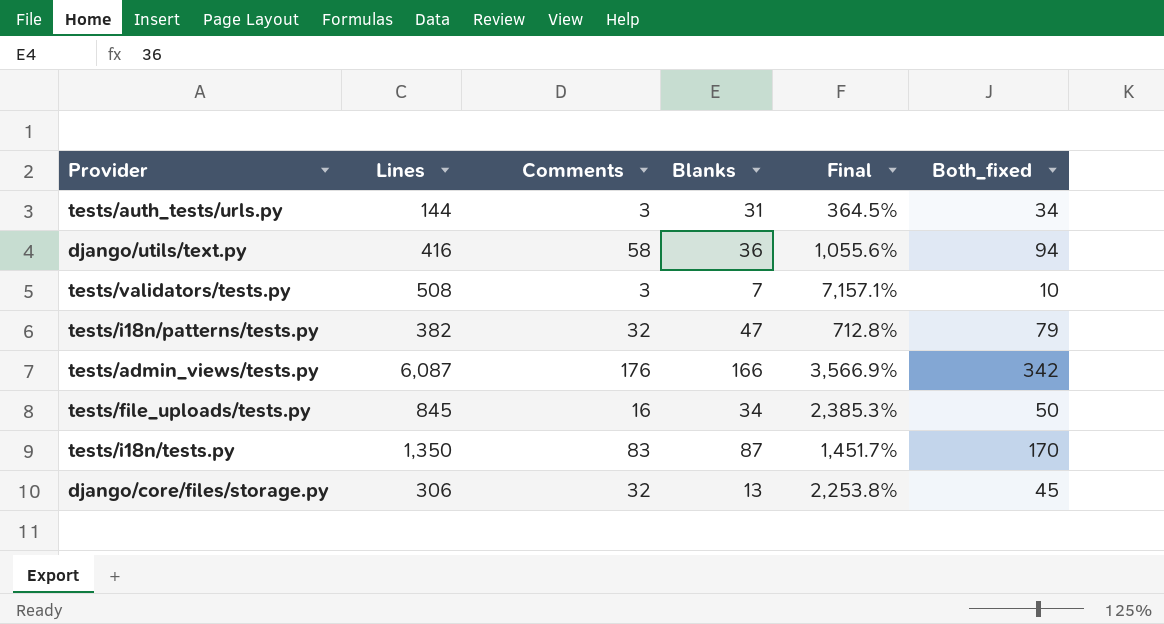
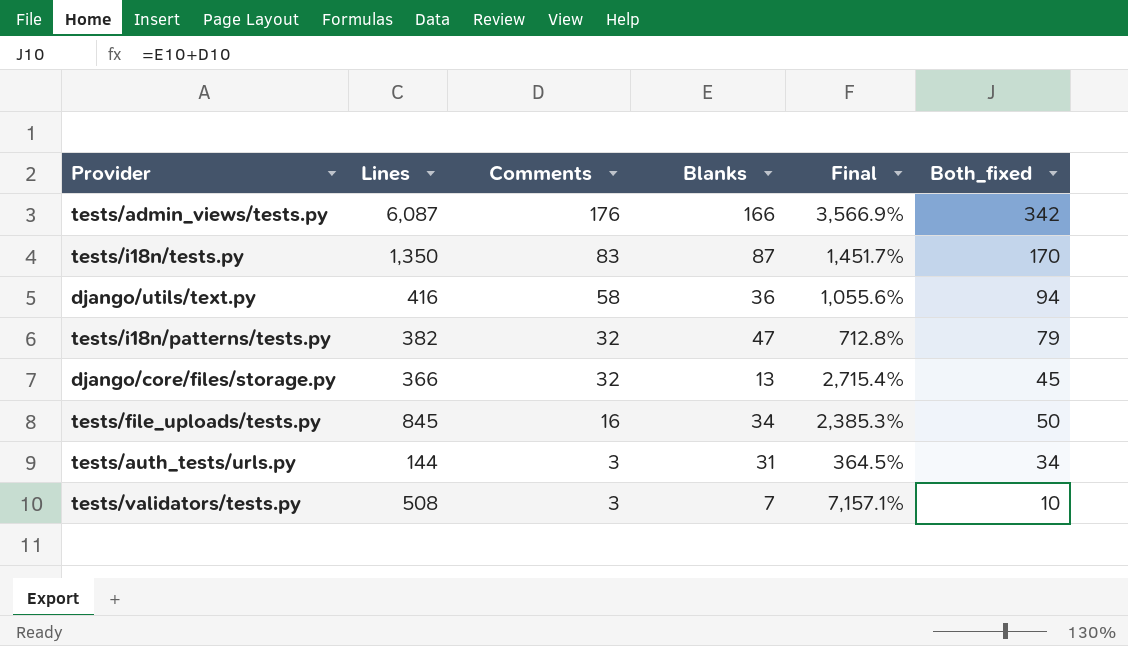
row order: none -> Comments descending
django/core/files/storage.py | Lines: 306 -> 366
django/core/files/storage.py | Final: 2,253.8% -> 2,715.4%

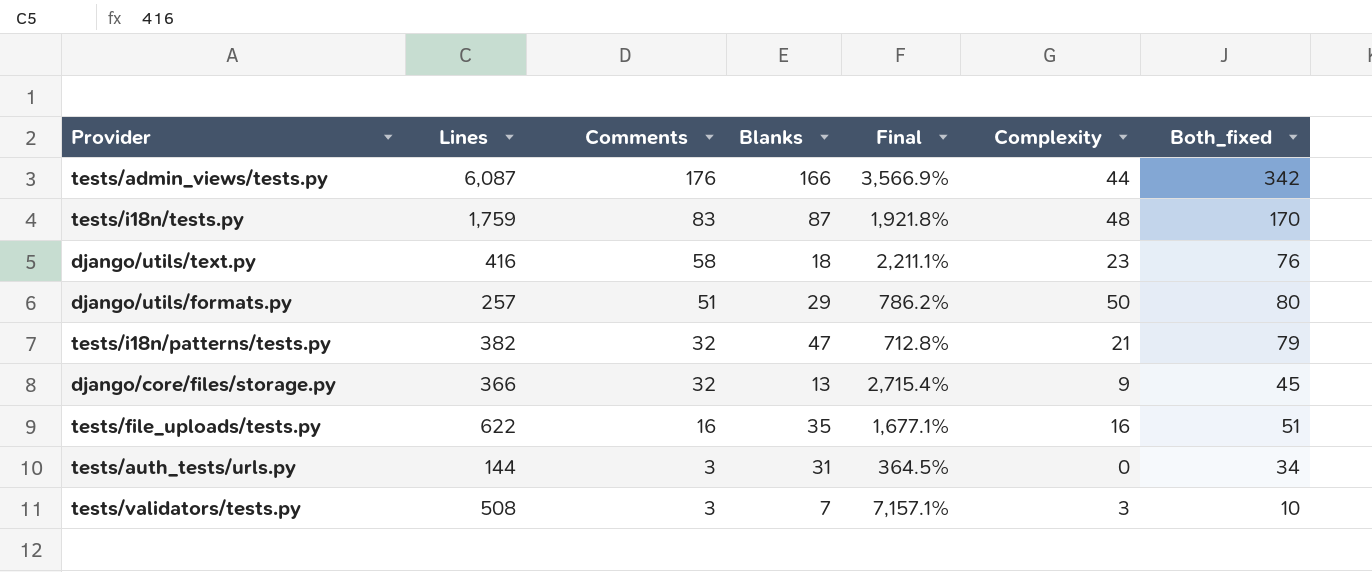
column Complexity | position: none -> 6
tests/i18n/tests.py | Lines: 1,350 -> 1,759
tests/i18n/tests.py | Final: 1,451.7% -> 1,921.8%
django/utils/text.py | Blanks: 36 -> 18
django/utils/text.py | Final: 1,055.6% -> 2,211.1%
django/utils/text.py | Both_fixed: 94 -> 76
row django/utils/formats.py: none -> 257 | 51 | 29 | 786.2% | 50 | 80
tests/file_uploads/tests.py | Lines: 845 -> 622
tests/file_uploads/tests.py | Blanks: 34 -> 35
tests/file_uploads/tests.py | Final: 2,385.3% -> 1,677.1%
tests/file_uploads/tests.py | Both_fixed: 50 -> 51

